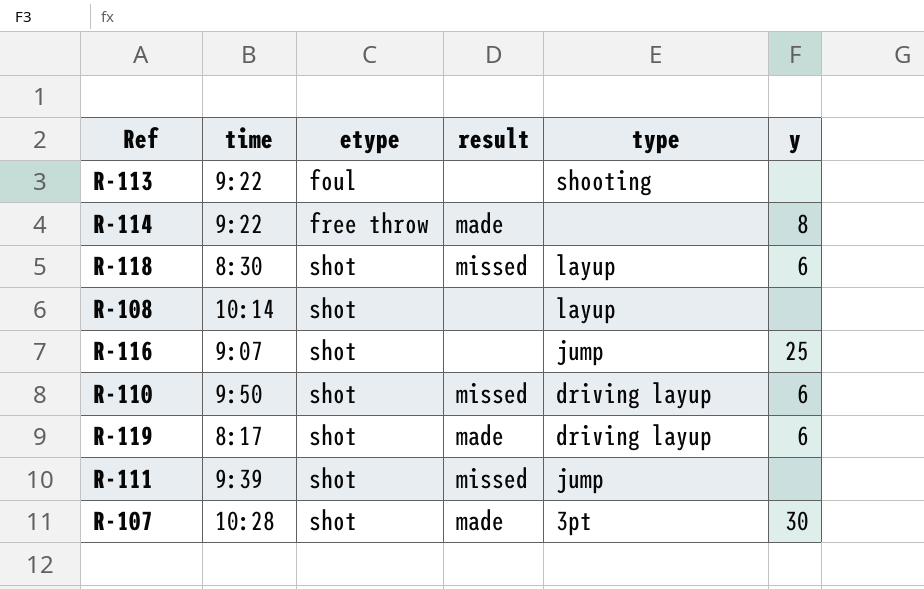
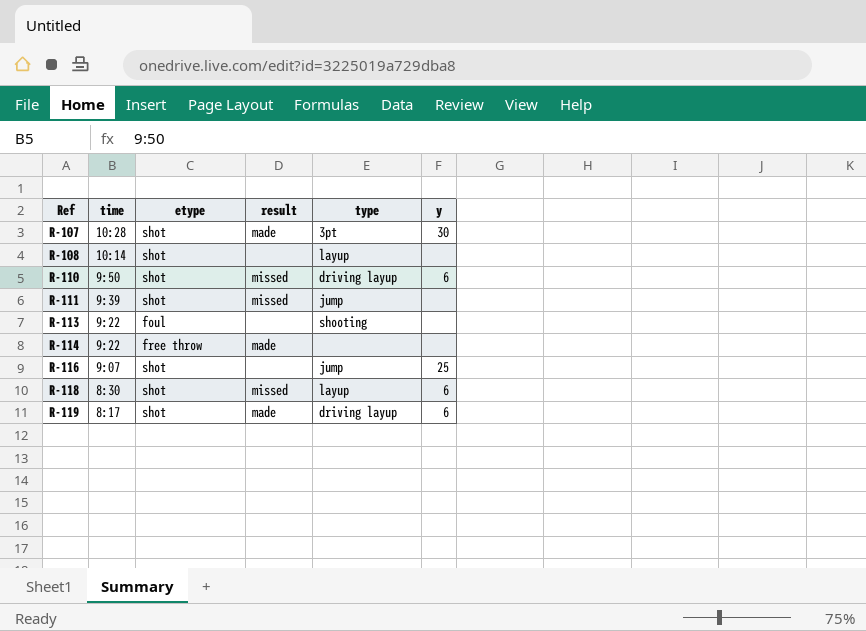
row order: etype ascending -> Ref ascending
R-114 | y: 8 -> none

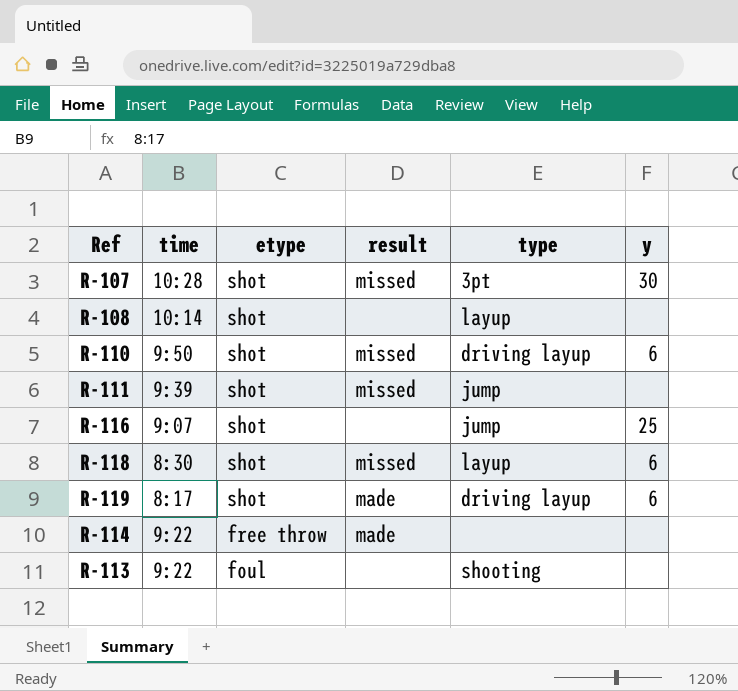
row order: Ref ascending -> etype descending
R-107 | result: made -> missed

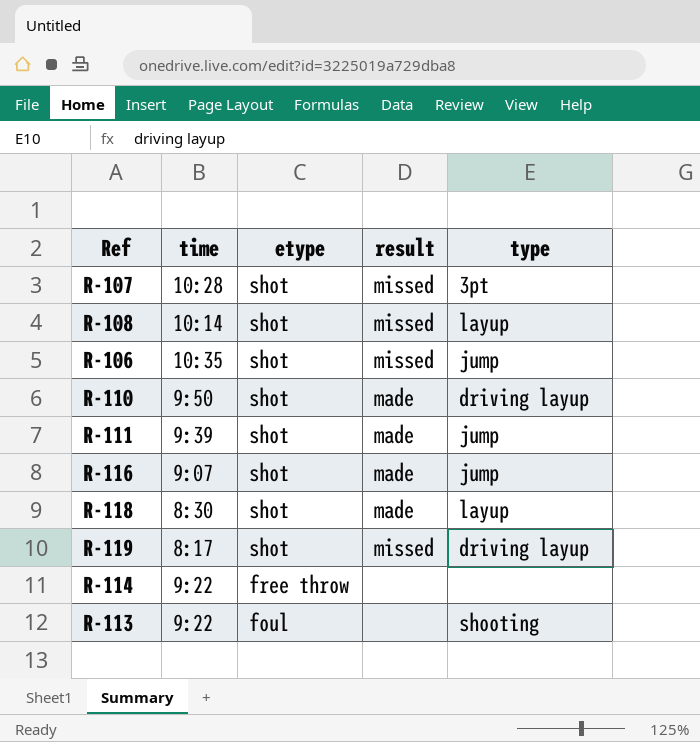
column y | position: 6 -> none
R-108 | result: none -> missed
row R-106: none -> 10:35 | shot | missed | jump
R-110 | result: missed -> made
R-111 | result: missed -> made
R-116 | result: none -> made
R-118 | result: missed -> made
R-119 | result: made -> missed
R-114 | result: made -> none

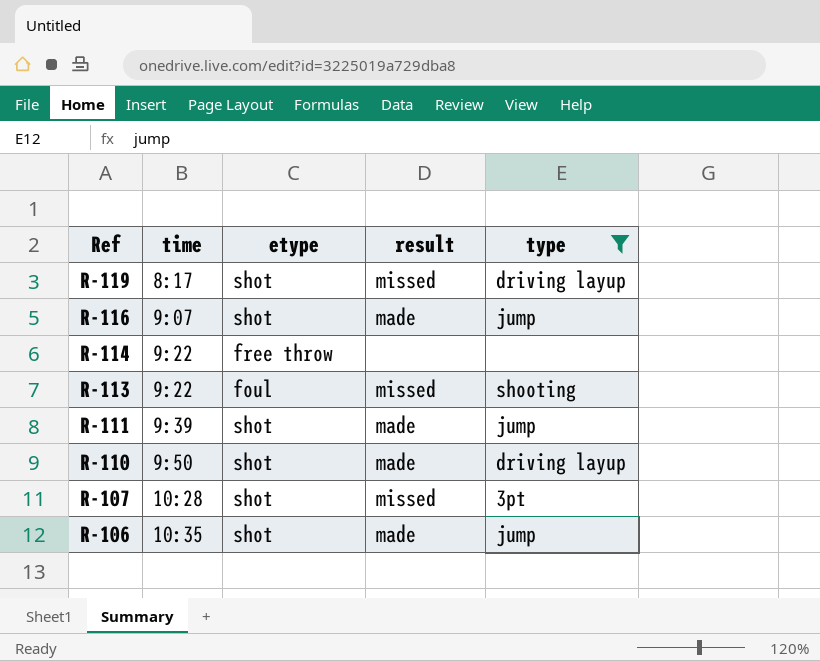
filter: none -> type != layup
row order: etype descending -> Ref descending
R-113 | result: none -> missed
R-106 | result: missed -> made

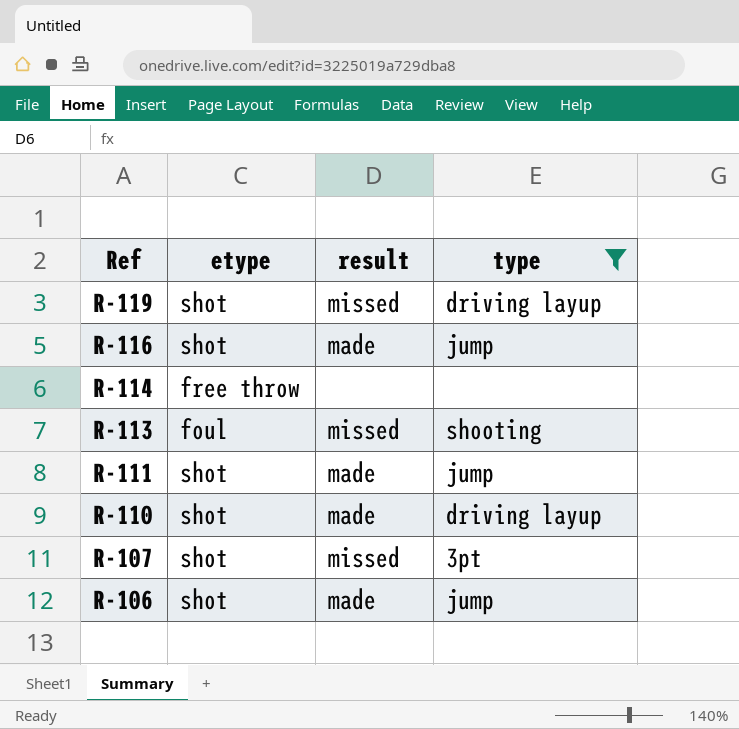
column time | position: 2 -> none

